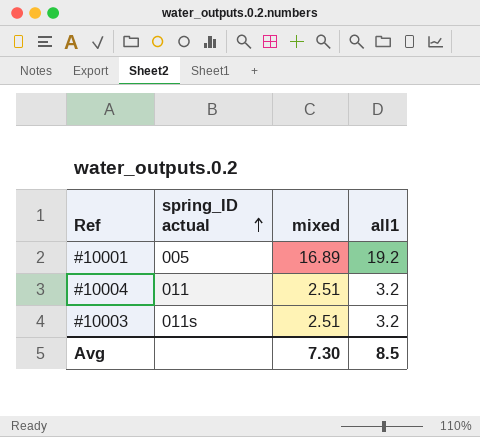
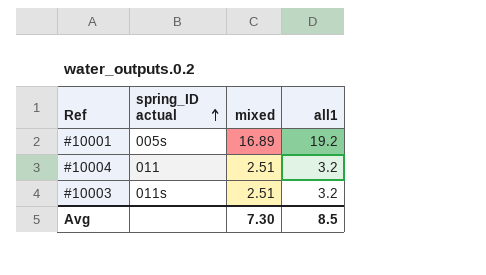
#10001 | spring_ID actual: 005 -> 005s

